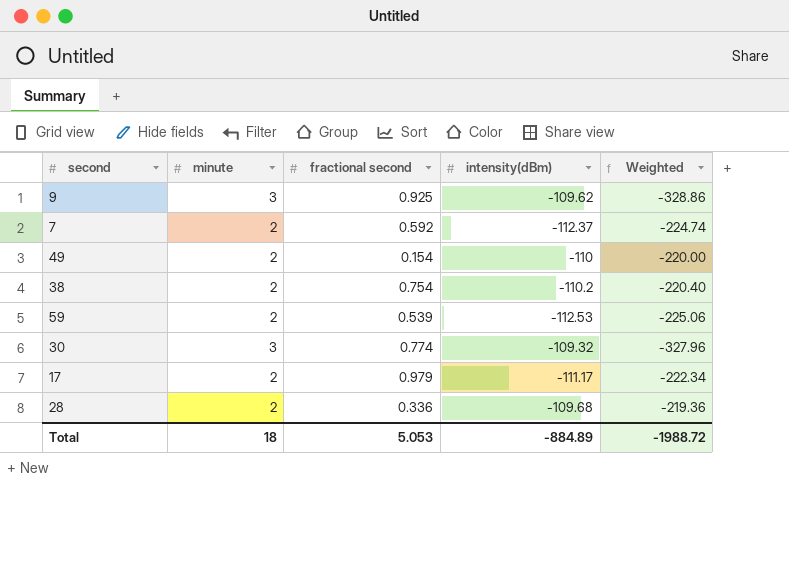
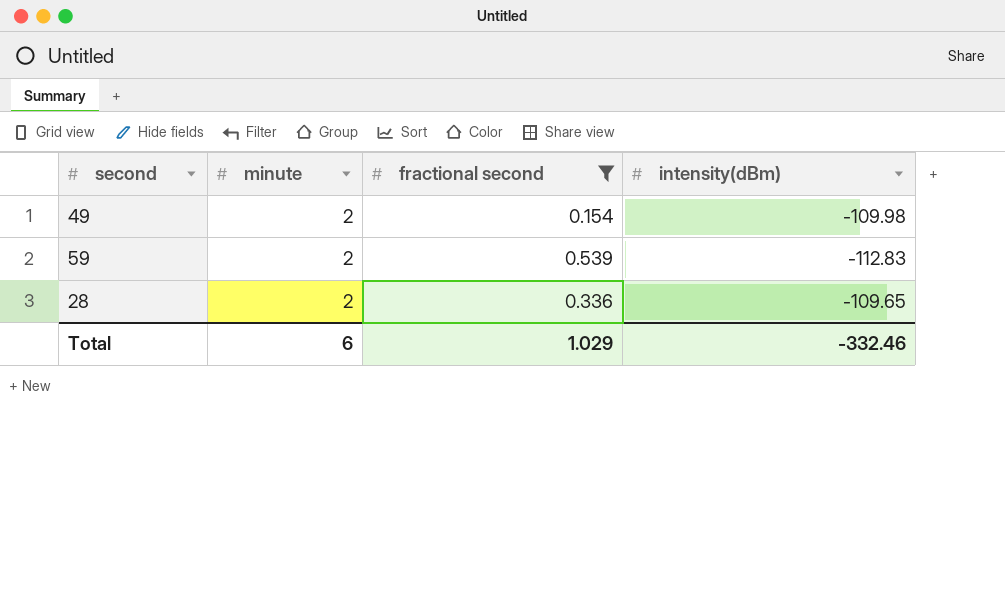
filter: none -> fractional second <= 0.539
column Weighted | formula: [minute] * [intensity(dBm)] -> none
49 | intensity(dBm): -110 -> -109.98
59 | intensity(dBm): -112.53 -> -112.83
28 | intensity(dBm): -109.68 -> -109.65
Total | minute: 18 -> 6
Total | fractional second: 5.053 -> 1.029
Total | intensity(dBm): -884.89 -> -332.46

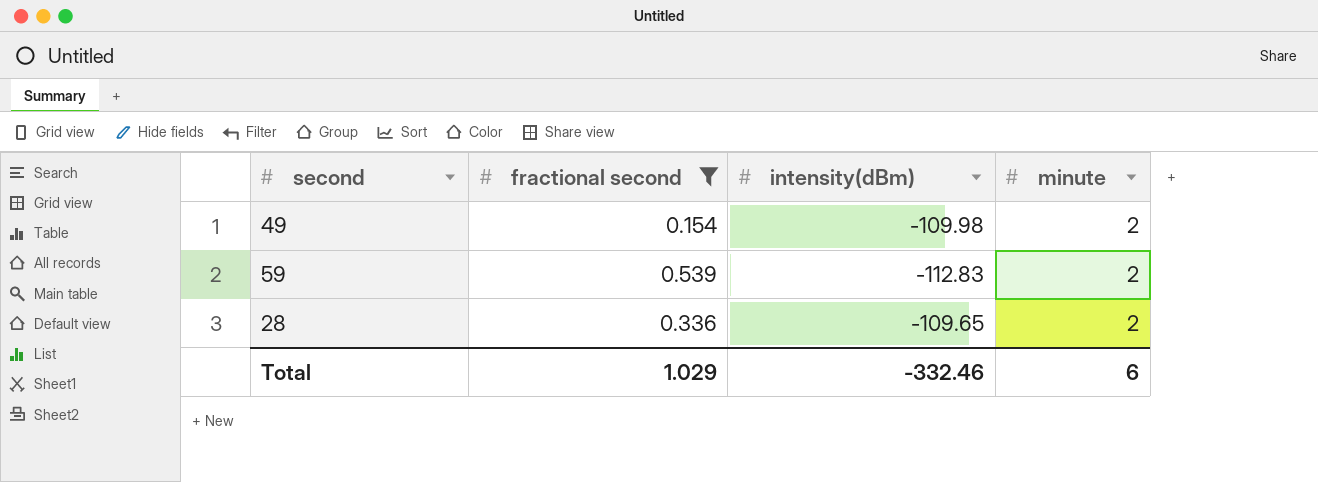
column minute | position: 2 -> 4

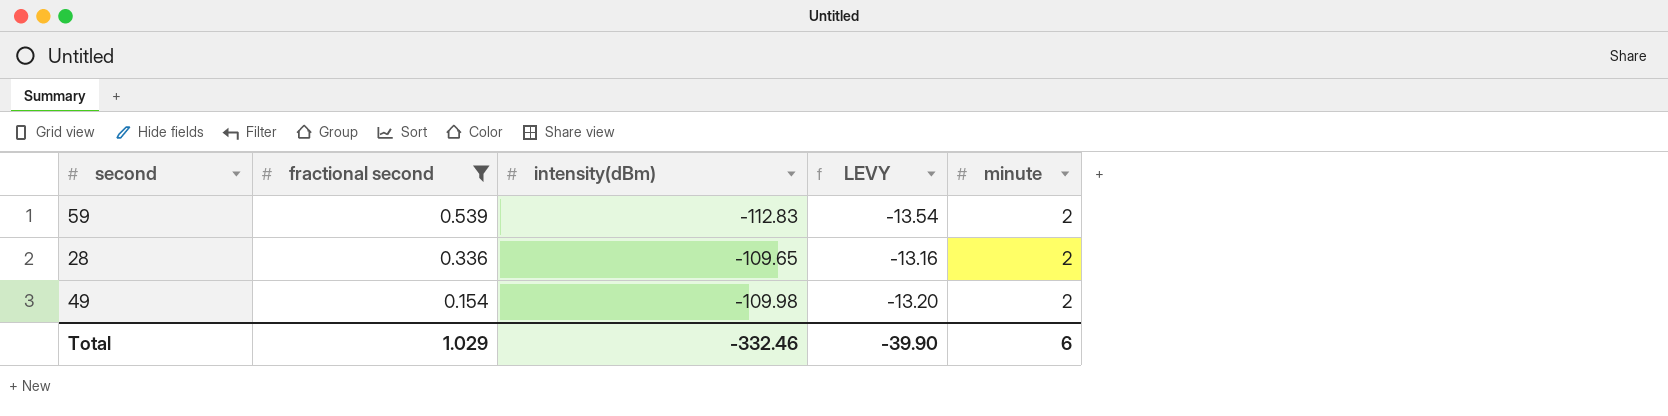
row order: none -> fractional second descending
column LEVY | formula: none -> [intensity(dBm)] * 0.12

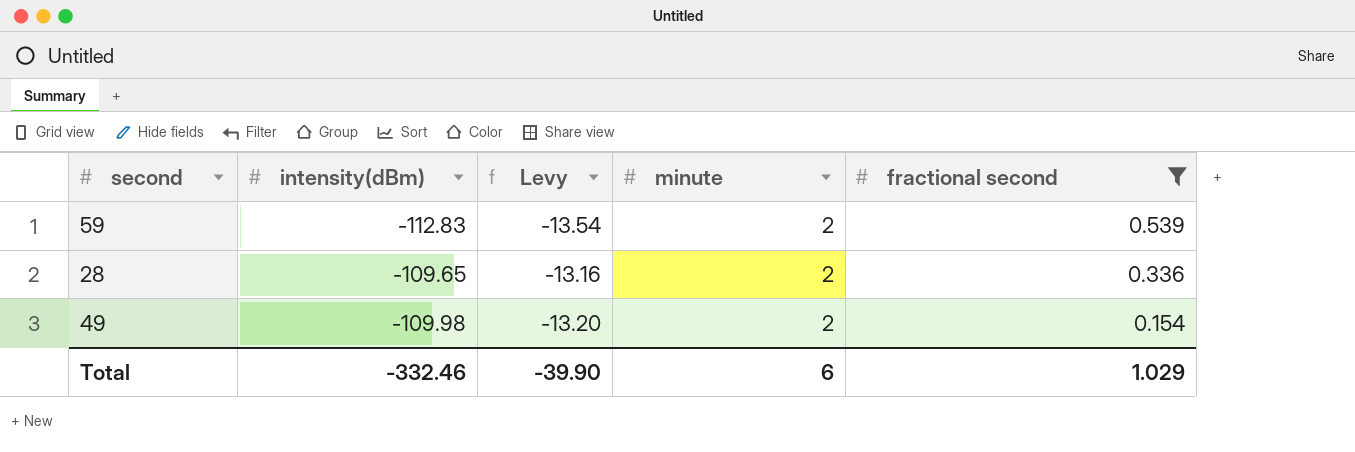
column name: LEVY -> Levy
column fractional second | position: 2 -> 5

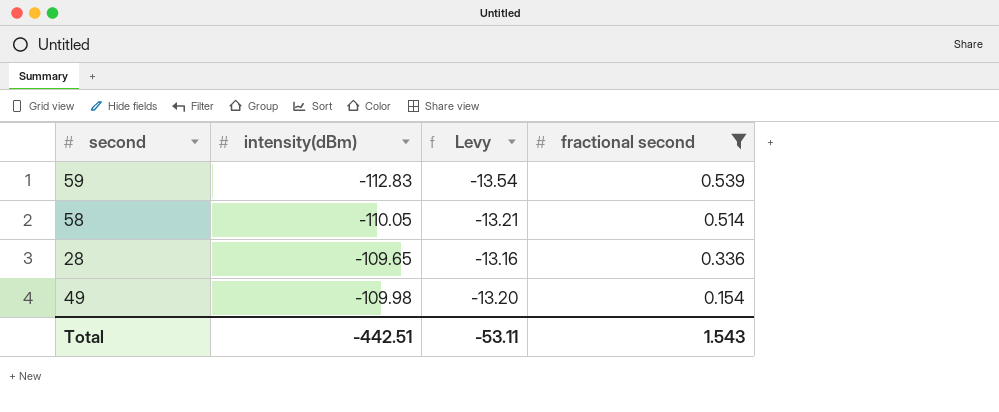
column minute | position: 4 -> none
row 58: none -> -110.05 | -13.21 | 0.514
Total | intensity(dBm): -332.46 -> -442.51
Total | Levy: -39.90 -> -53.11
Total | fractional second: 1.029 -> 1.543

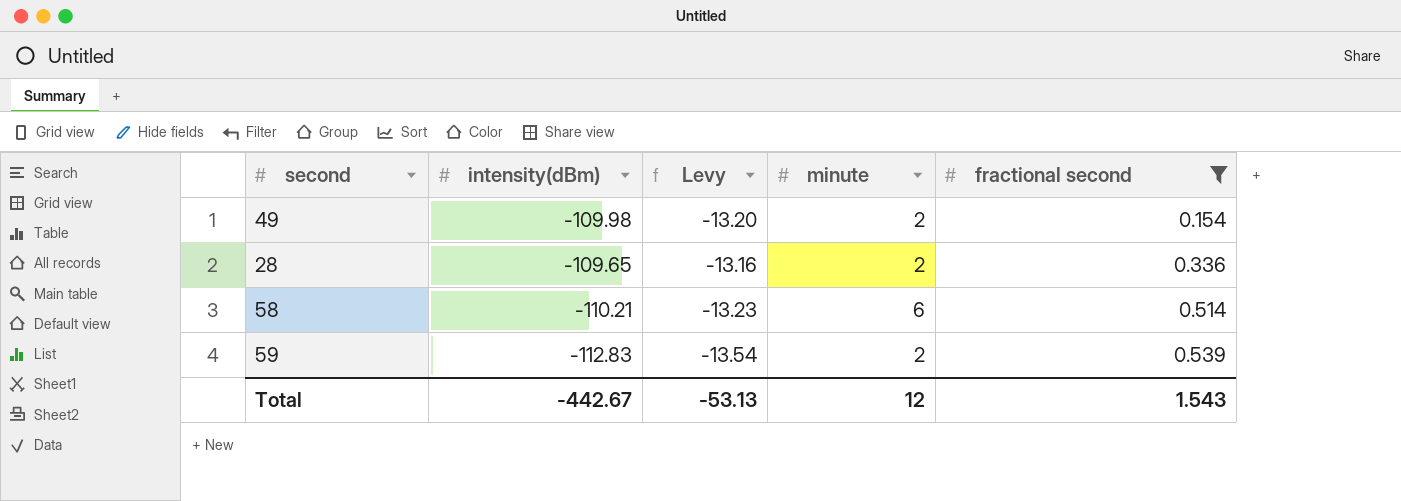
row order: fractional second descending -> fractional second ascending
column minute | position: none -> 4
58 | intensity(dBm): -110.05 -> -110.21
58 | Levy: -13.21 -> -13.23
Total | intensity(dBm): -442.51 -> -442.67
Total | Levy: -53.11 -> -53.13

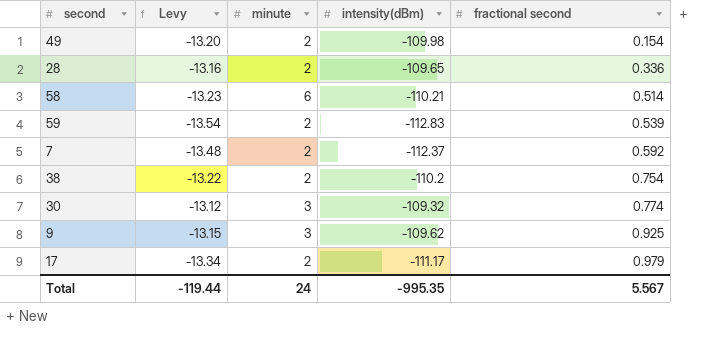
filter: fractional second <= 0.539 -> none
column intensity(dBm) | position: 2 -> 4
Total | Levy: -53.13 -> -119.44
Total | minute: 12 -> 24
Total | intensity(dBm): -442.67 -> -995.35
Total | fractional second: 1.543 -> 5.567

